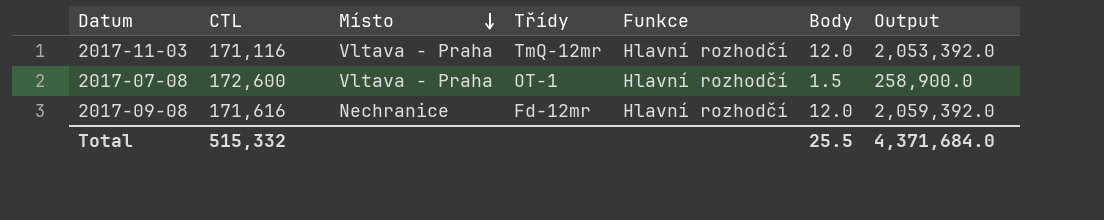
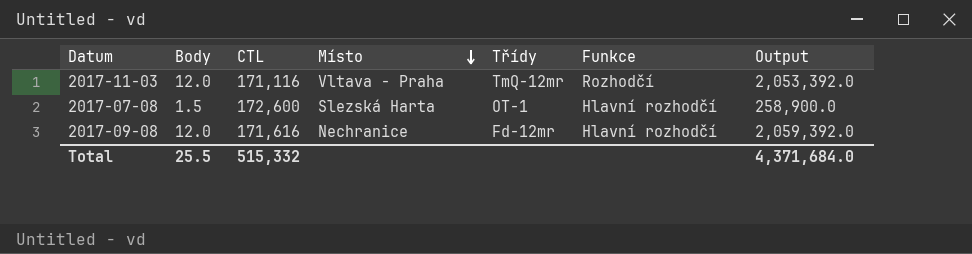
column Body | position: 6 -> 2
2017-11-03 | Funkce: Hlavní rozhodčí -> Rozhodčí
2017-07-08 | Místo: Vltava - Praha -> Slezská Harta

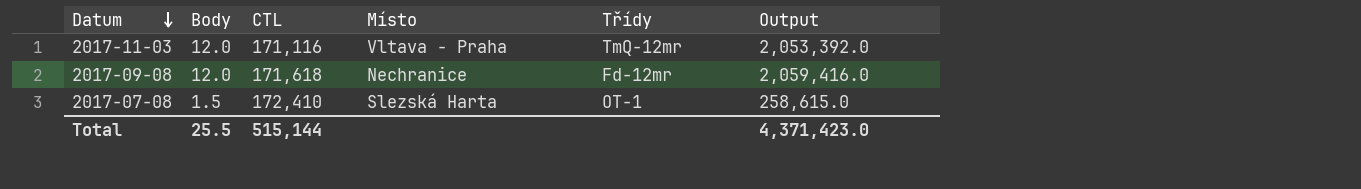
row order: Místo descending -> Datum descending
column Funkce | position: 6 -> none
2017-09-08 | CTL: 171,616 -> 171,618
2017-09-08 | Output: 2,059,392.0 -> 2,059,416.0
2017-07-08 | CTL: 172,600 -> 172,410
2017-07-08 | Output: 258,900.0 -> 258,615.0
Total | CTL: 515,332 -> 515,144
Total | Output: 4,371,684.0 -> 4,371,423.0

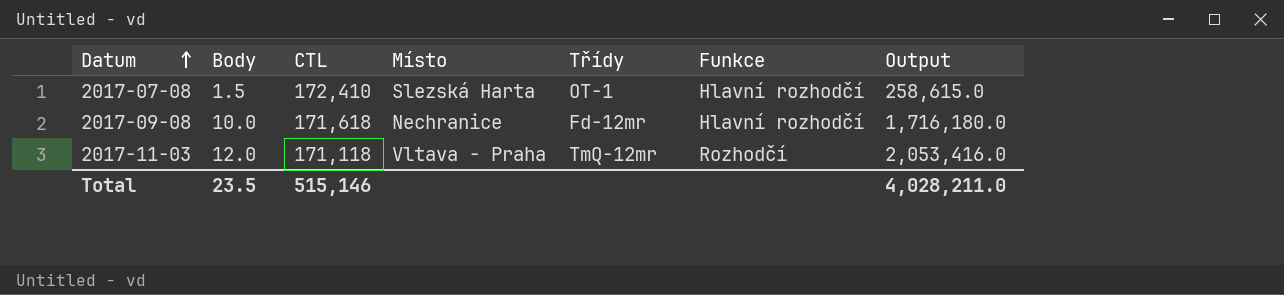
row order: Datum descending -> Datum ascending
column Funkce | position: none -> 6
2017-09-08 | Body: 12.0 -> 10.0
2017-09-08 | Output: 2,059,416.0 -> 1,716,180.0
2017-11-03 | CTL: 171,116 -> 171,118
2017-11-03 | Output: 2,053,392.0 -> 2,053,416.0
Total | Body: 25.5 -> 23.5
Total | CTL: 515,144 -> 515,146
Total | Output: 4,371,423.0 -> 4,028,211.0

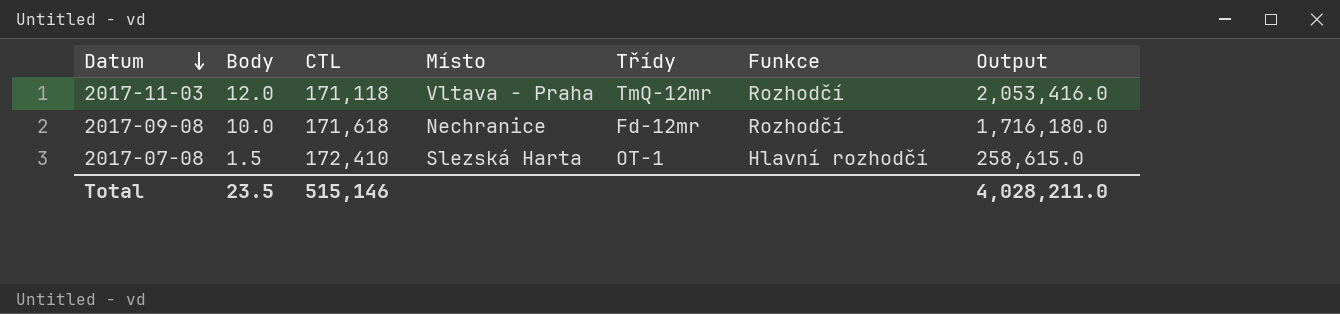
row order: Datum ascending -> Datum descending
2017-09-08 | Funkce: Hlavní rozhodčí -> Rozhodčí

